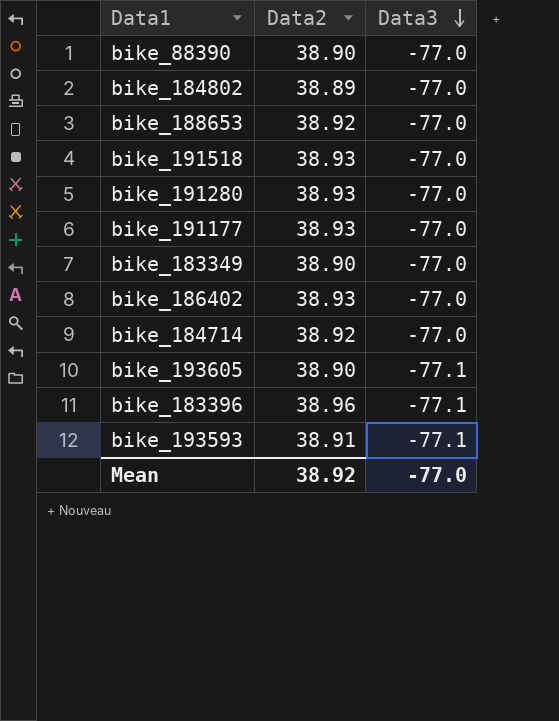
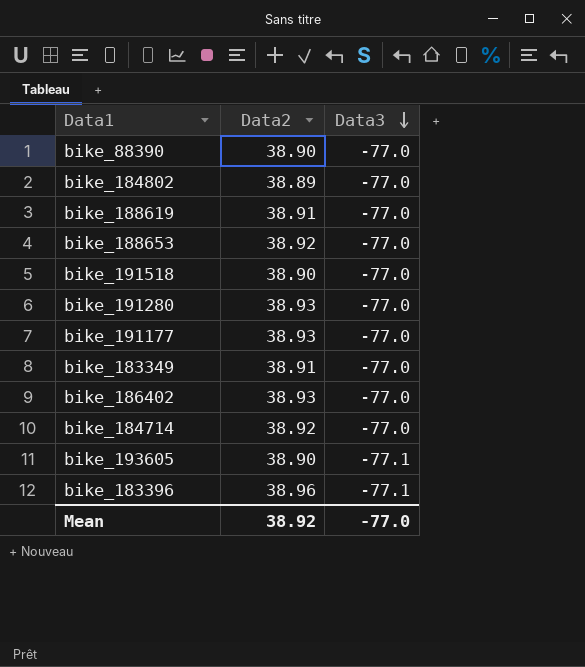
row bike_193593: 38.91 | -77.1 -> none
row bike_188619: none -> 38.91 | -77.0
bike_191518 | Data2: 38.93 -> 38.90
bike_183349 | Data2: 38.90 -> 38.91

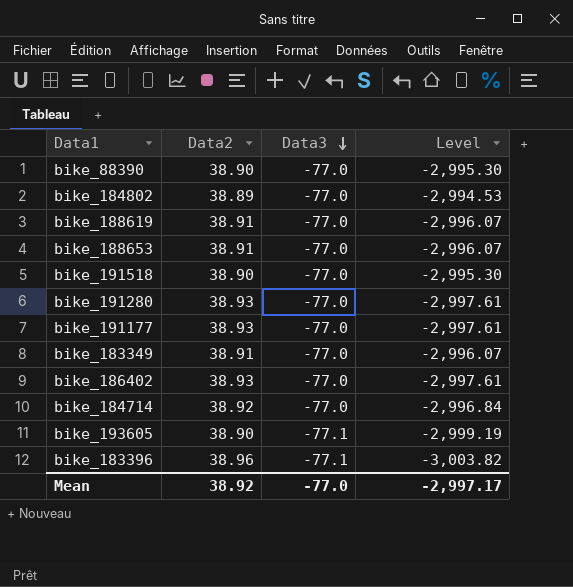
column Level | formula: none -> [Data2] * [Data3]
bike_188653 | Data2: 38.92 -> 38.91

